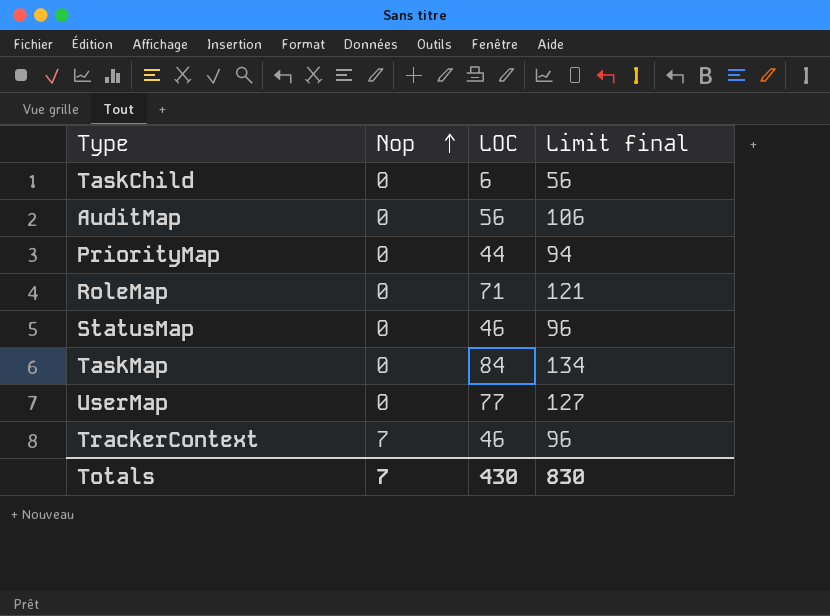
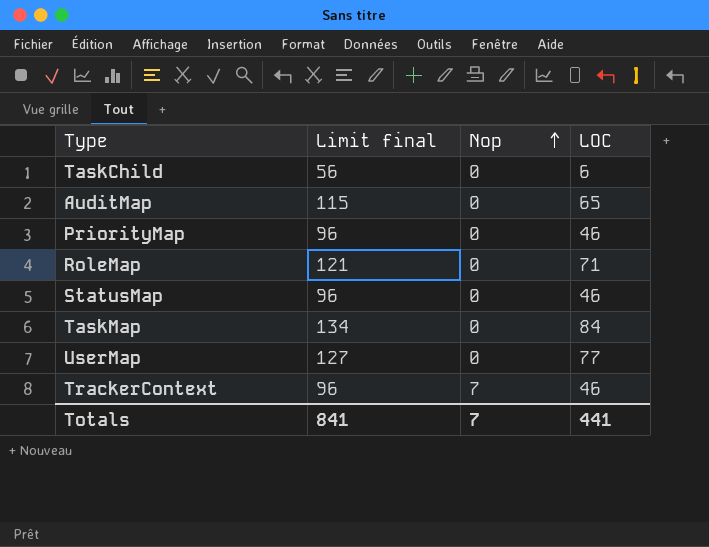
column Limit final | position: 4 -> 2
AuditMap | Limit final: 106 -> 115
AuditMap | LOC: 56 -> 65
PriorityMap | Limit final: 94 -> 96
PriorityMap | LOC: 44 -> 46
Totals | Limit final: 830 -> 841
Totals | LOC: 430 -> 441

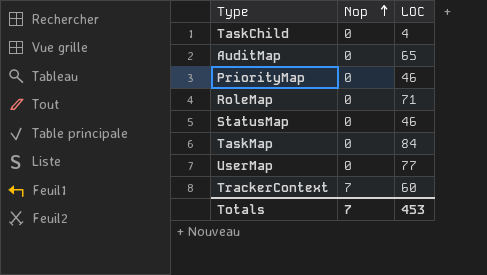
column Limit final | formula: [LOC] + 50 -> none
TaskChild | LOC: 6 -> 4
TrackerContext | LOC: 46 -> 60
Totals | LOC: 441 -> 453

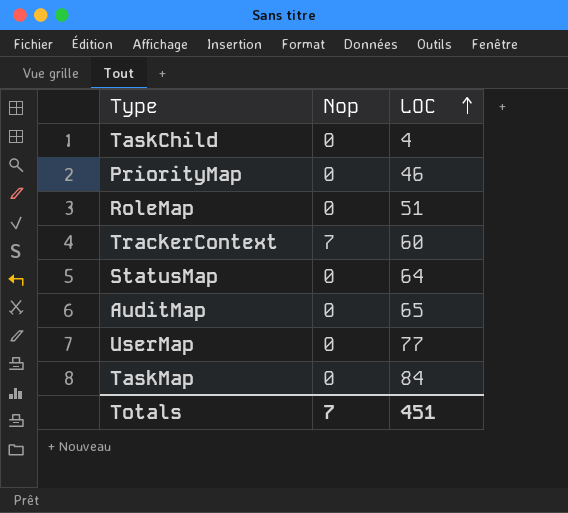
row order: Nop ascending -> LOC ascending
RoleMap | LOC: 71 -> 51
StatusMap | LOC: 46 -> 64
Totals | LOC: 453 -> 451

